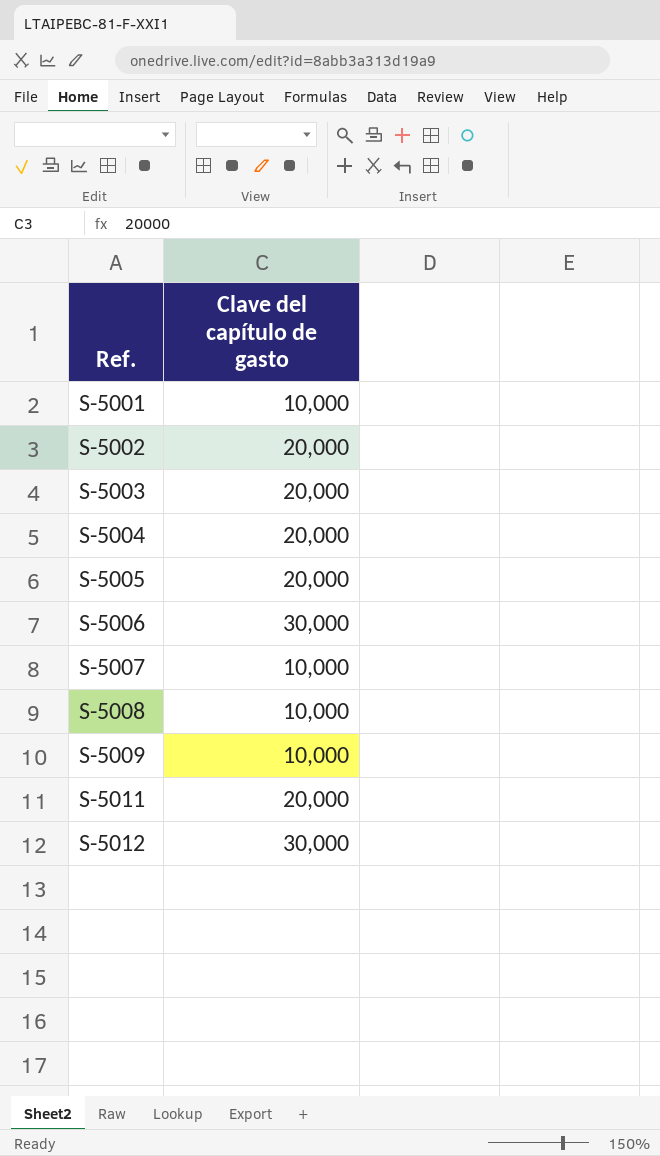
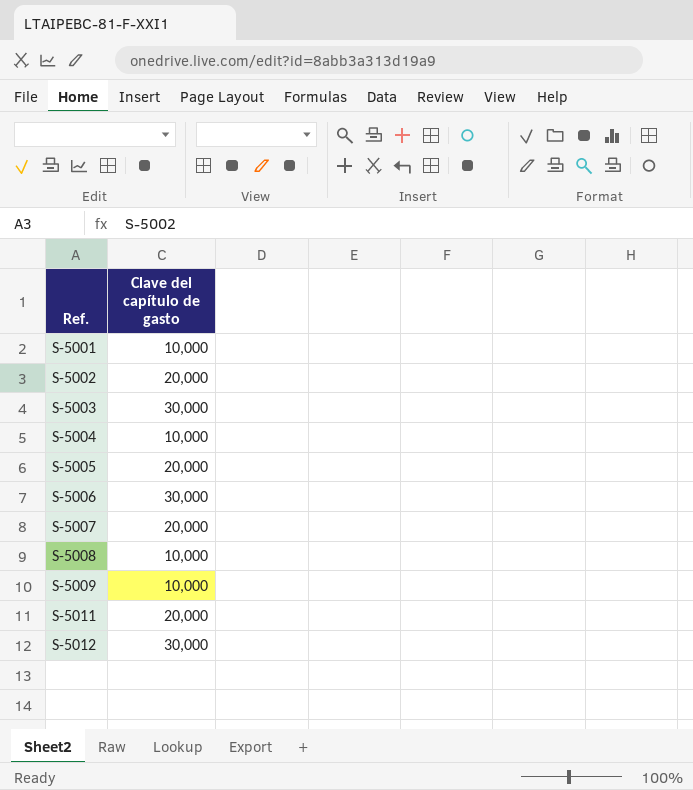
S-5003 | Clave del capítulo de gasto: 20,000 -> 30,000
S-5004 | Clave del capítulo de gasto: 20,000 -> 10,000
S-5007 | Clave del capítulo de gasto: 10,000 -> 20,000

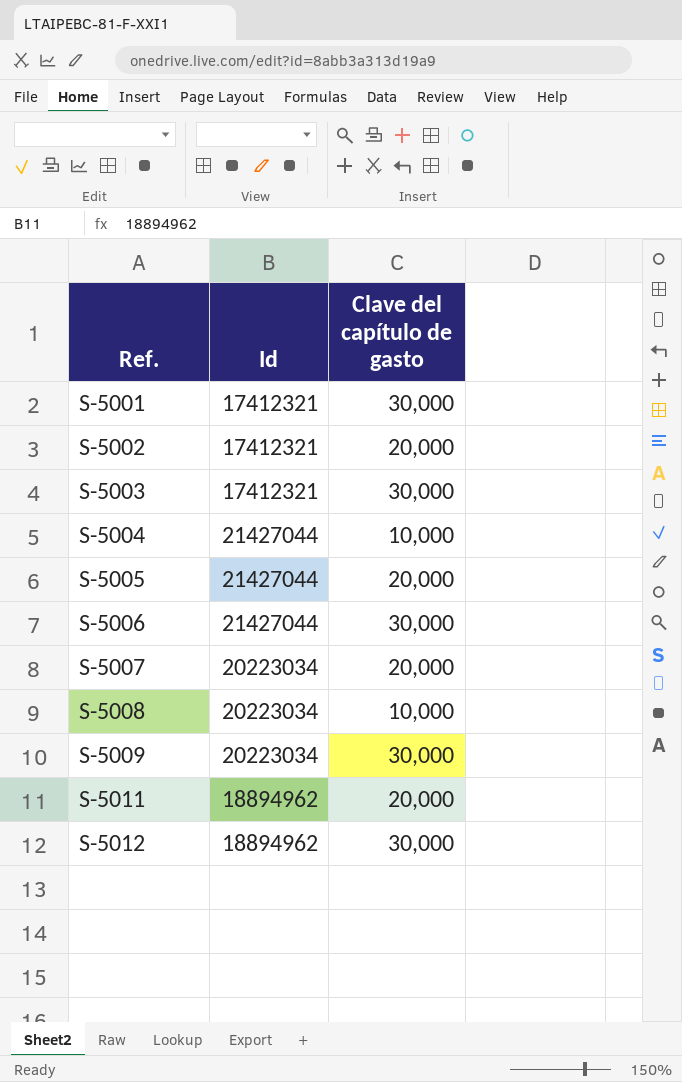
column Id | position: none -> 2
S-5001 | Clave del capítulo de gasto: 10,000 -> 30,000
S-5009 | Clave del capítulo de gasto: 10,000 -> 30,000

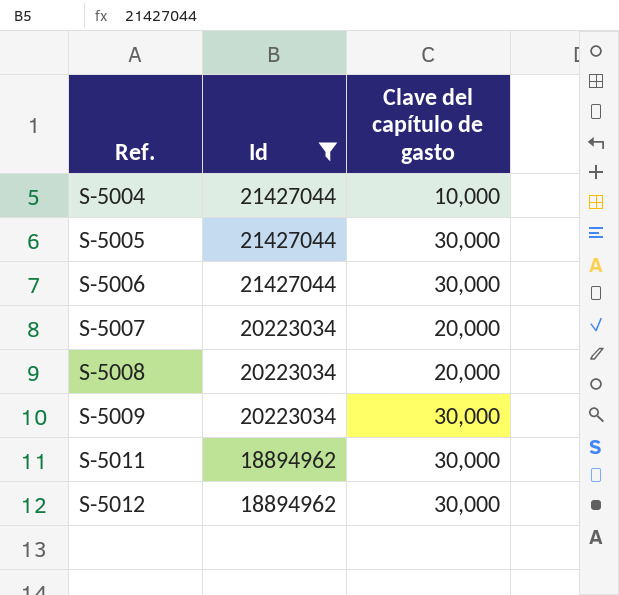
filter: none -> Id != 17412321
S-5005 | Clave del capítulo de gasto: 20,000 -> 30,000
S-5008 | Clave del capítulo de gasto: 10,000 -> 20,000
S-5011 | Clave del capítulo de gasto: 20,000 -> 30,000

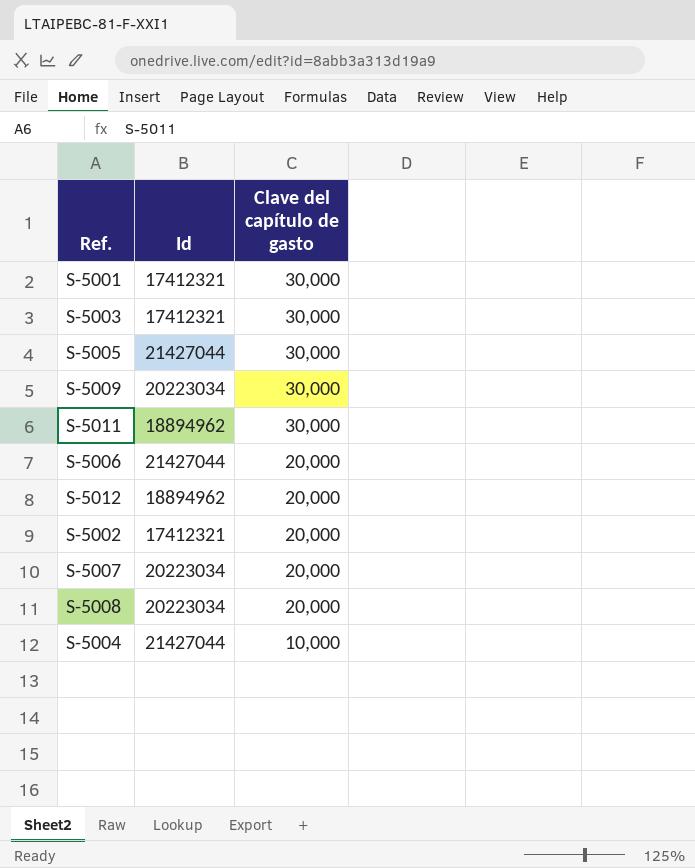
filter: Id != 17412321 -> none
row order: Ref. ascending -> Clave del capítulo de gasto descending
S-5006 | Clave del capítulo de gasto: 30,000 -> 20,000
S-5012 | Clave del capítulo de gasto: 30,000 -> 20,000

